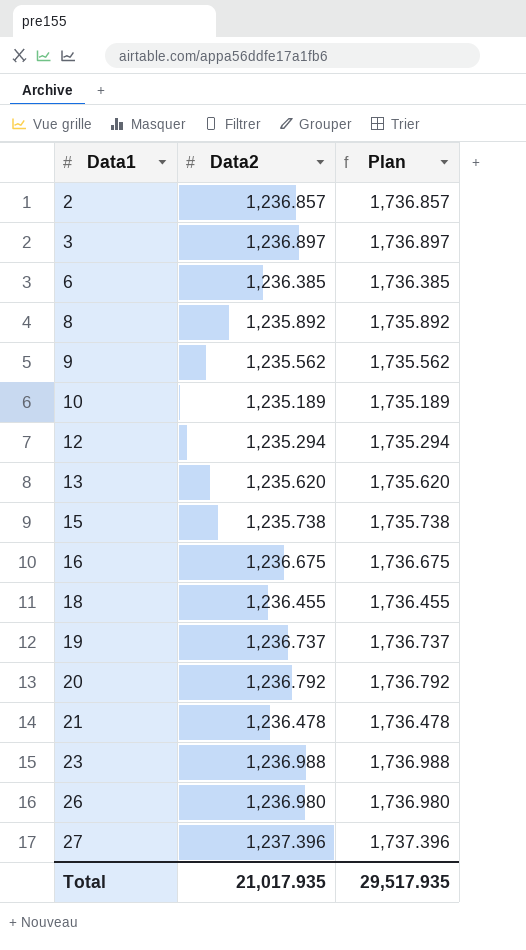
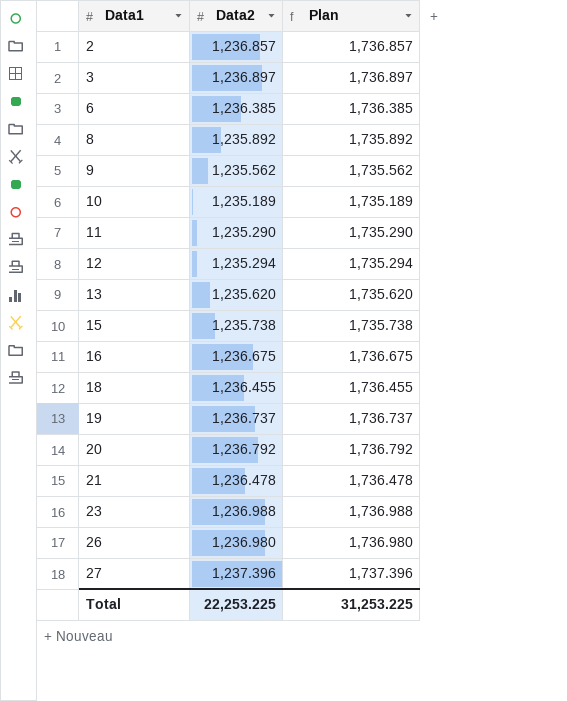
row 11: none -> 1,235.290 | 1,735.290
Total | Data2: 21,017.935 -> 22,253.225
Total | Plan: 29,517.935 -> 31,253.225

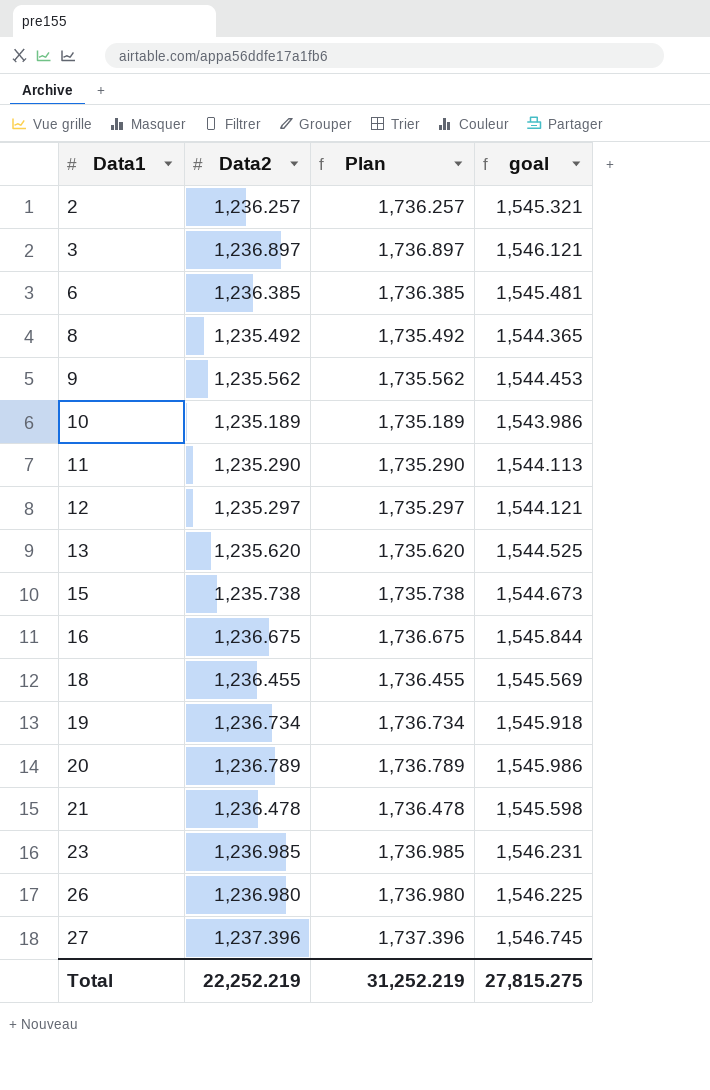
column goal | formula: none -> [Data2] * 1.25
2 | Data2: 1,236.857 -> 1,236.257
2 | Plan: 1,736.857 -> 1,736.257
8 | Data2: 1,235.892 -> 1,235.492
8 | Plan: 1,735.892 -> 1,735.492
12 | Data2: 1,235.294 -> 1,235.297
12 | Plan: 1,735.294 -> 1,735.297
19 | Data2: 1,236.737 -> 1,236.734
19 | Plan: 1,736.737 -> 1,736.734
20 | Data2: 1,236.792 -> 1,236.789
20 | Plan: 1,736.792 -> 1,736.789
23 | Data2: 1,236.988 -> 1,236.985
23 | Plan: 1,736.988 -> 1,736.985
Total | Data2: 22,253.225 -> 22,252.219
Total | Plan: 31,253.225 -> 31,252.219

